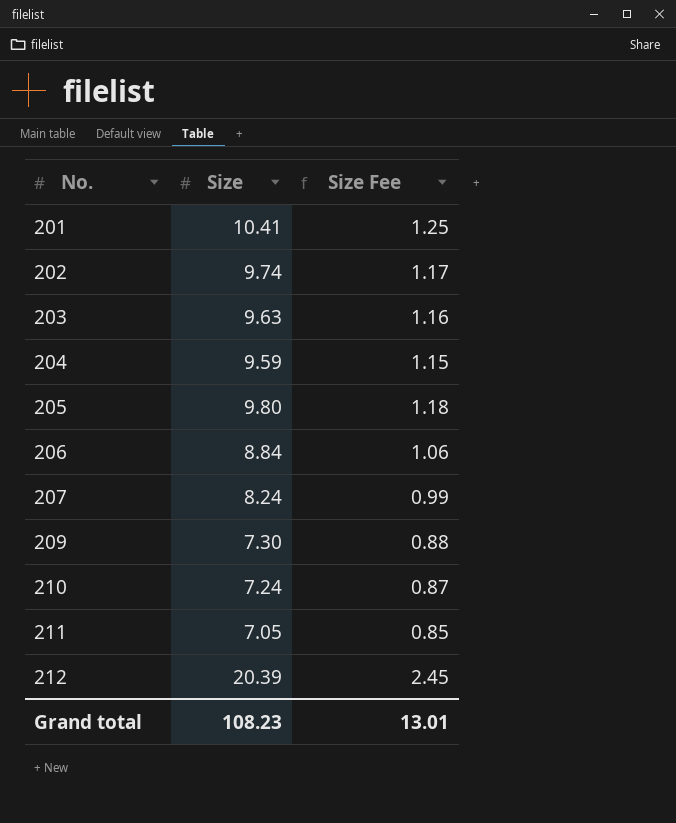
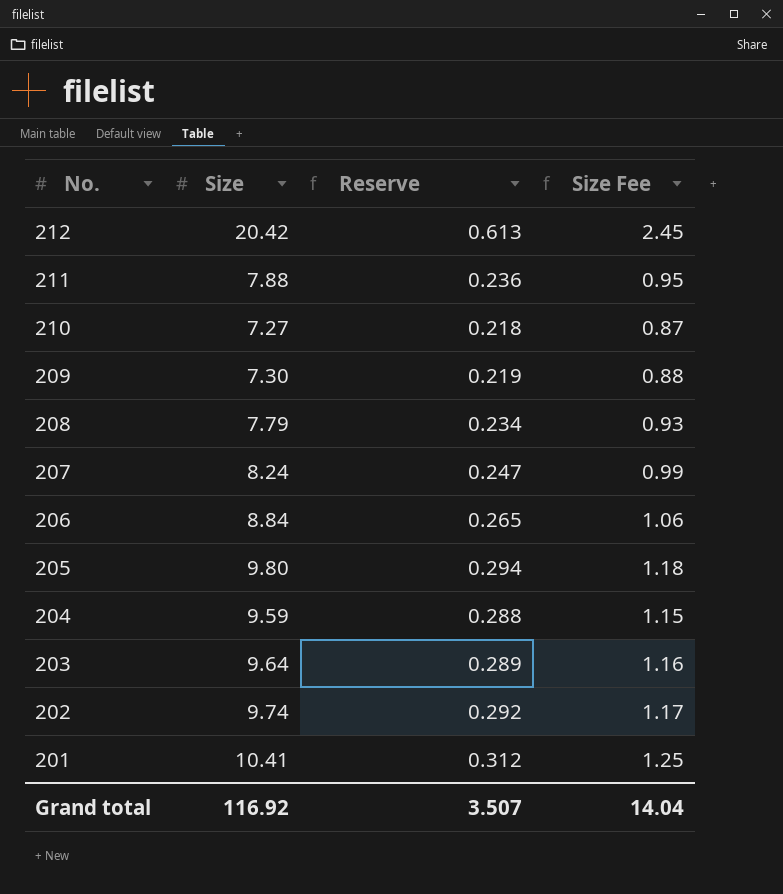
row order: No. ascending -> No. descending
column Reserve | formula: none -> [Size] * 0.03
212 | Size: 20.39 -> 20.42
211 | Size: 7.05 -> 7.88
211 | Size Fee: 0.85 -> 0.95
210 | Size: 7.24 -> 7.27
row 208: none -> 7.79 | 0.234 | 0.93
203 | Size: 9.63 -> 9.64
Grand total | Size: 108.23 -> 116.92
Grand total | Size Fee: 13.01 -> 14.04

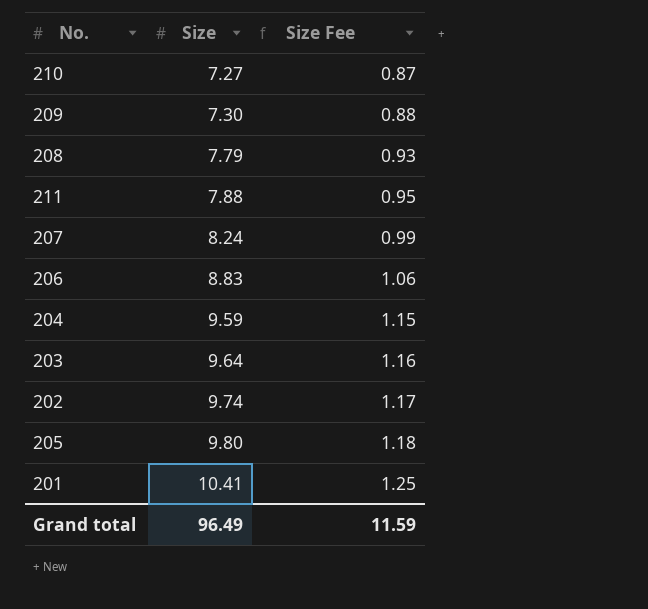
row order: No. descending -> Size ascending
column Reserve | formula: [Size] * 0.03 -> none
row 212: 20.42 | 0.613 | 2.45 -> none
206 | Size: 8.84 -> 8.83
Grand total | Size: 116.92 -> 96.49
Grand total | Size Fee: 14.04 -> 11.59

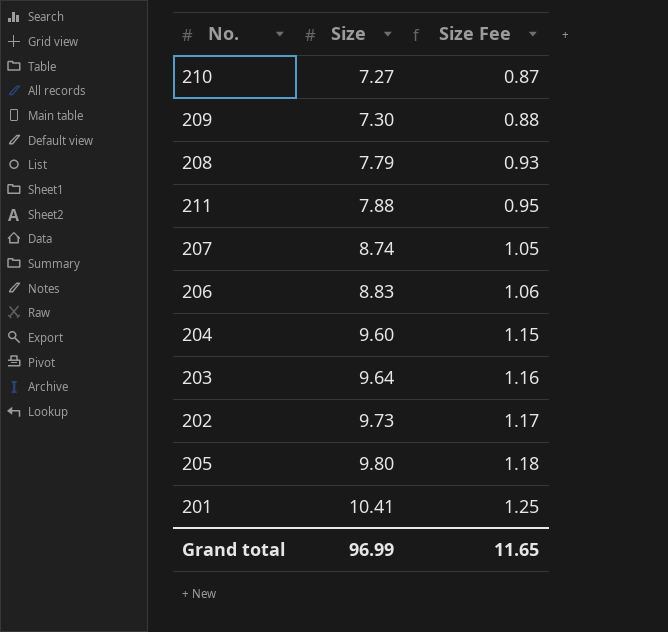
207 | Size: 8.24 -> 8.74
207 | Size Fee: 0.99 -> 1.05
204 | Size: 9.59 -> 9.60
202 | Size: 9.74 -> 9.73
Grand total | Size: 96.49 -> 96.99
Grand total | Size Fee: 11.59 -> 11.65

